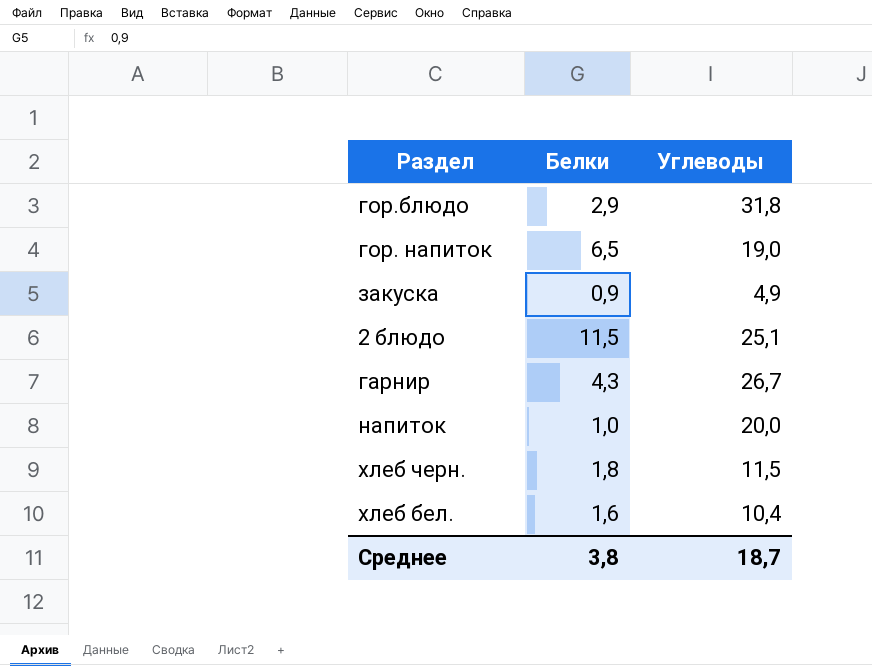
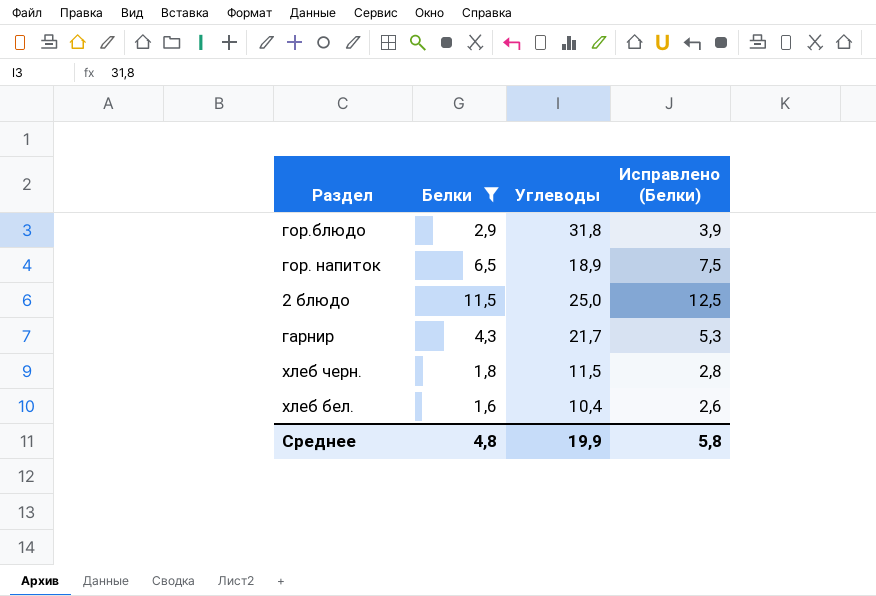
filter: none -> Белки >= 1,6
column Исправлено (Белки) | formula: none -> [Белки] + 1
гор. напиток | Углеводы: 19,0 -> 18,9
2 блюдо | Углеводы: 25,1 -> 25,0
гарнир | Углеводы: 26,7 -> 21,7
Среднее | Белки: 3,8 -> 4,8
Среднее | Углеводы: 18,7 -> 19,9

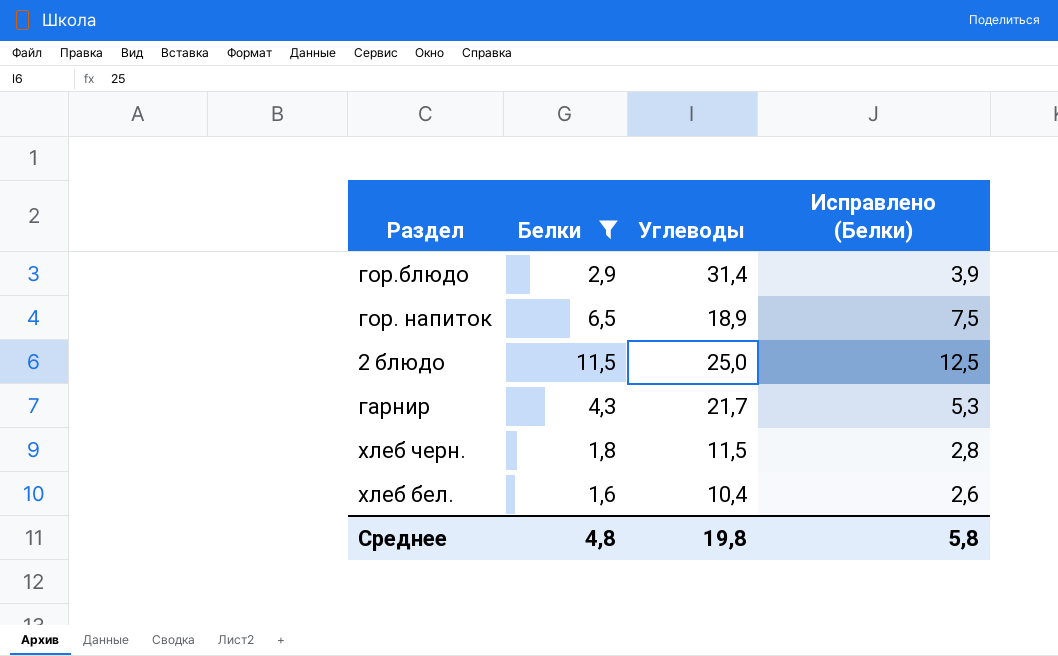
гор.блюдо | Углеводы: 31,8 -> 31,4
Среднее | Углеводы: 19,9 -> 19,8

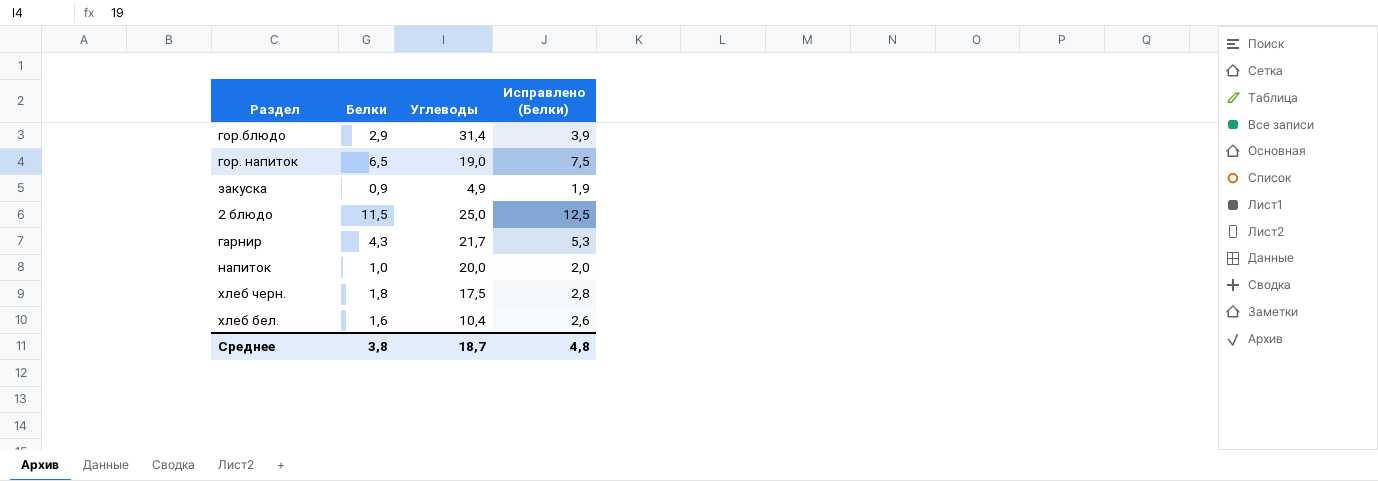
filter: Белки >= 1,6 -> none
гор. напиток | Углеводы: 18,9 -> 19,0
хлеб черн. | Углеводы: 11,5 -> 17,5
Среднее | Белки: 4,8 -> 3,8
Среднее | Углеводы: 19,8 -> 18,7
Среднее | Исправлено (Белки): 5,8 -> 4,8

